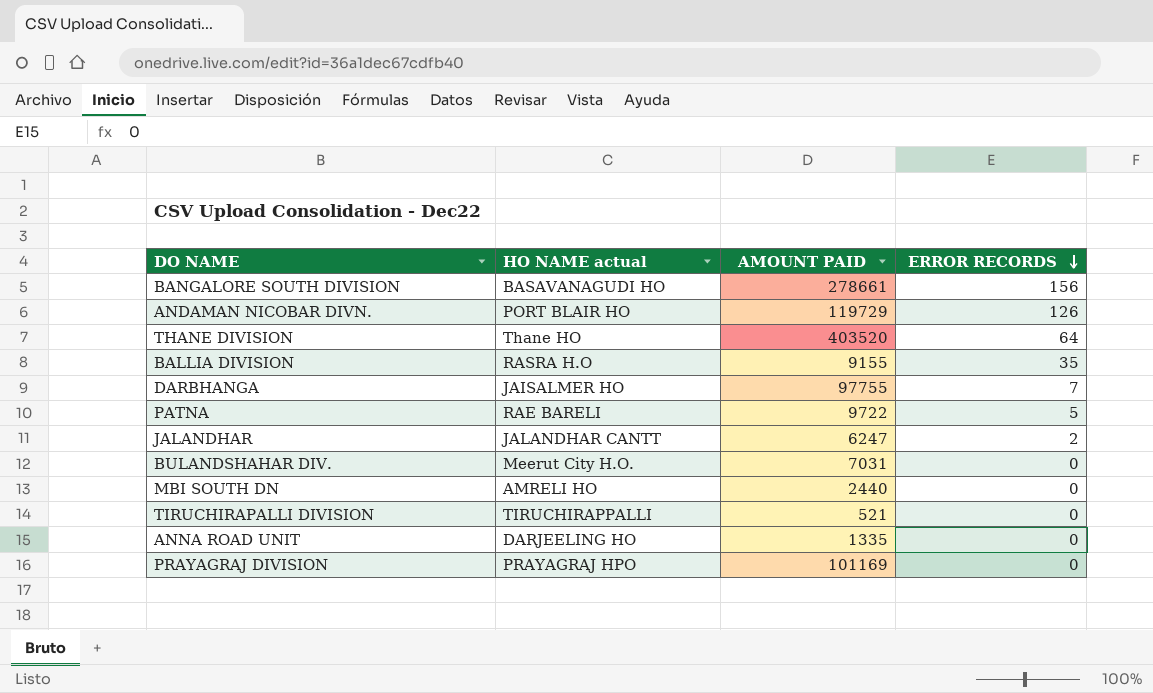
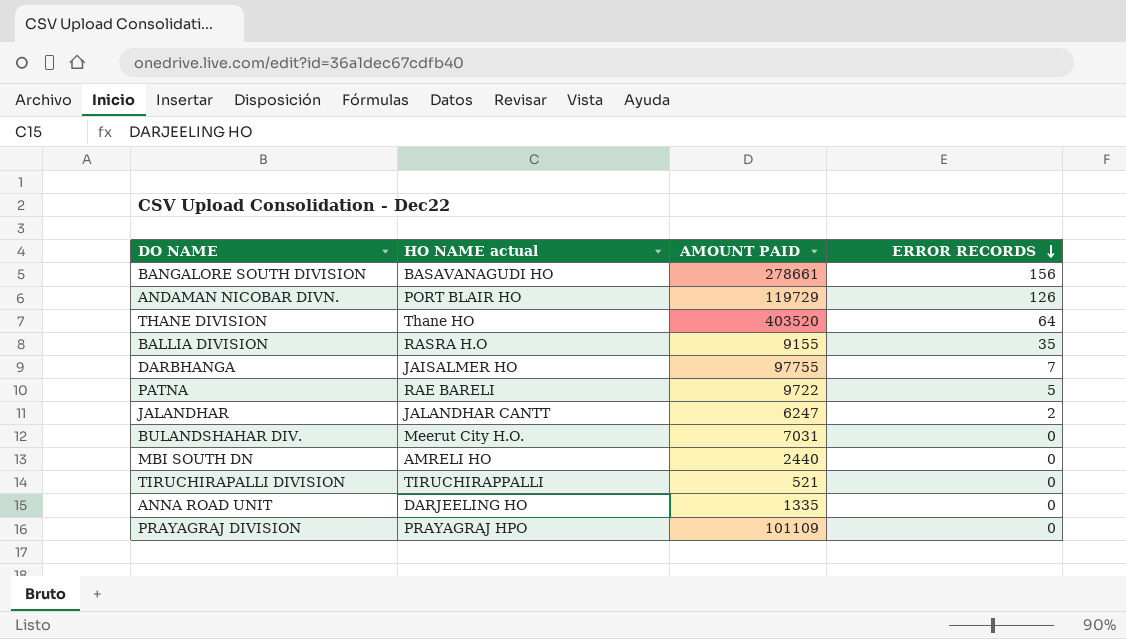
PRAYAGRAJ DIVISION | AMOUNT PAID: 101169 -> 101109

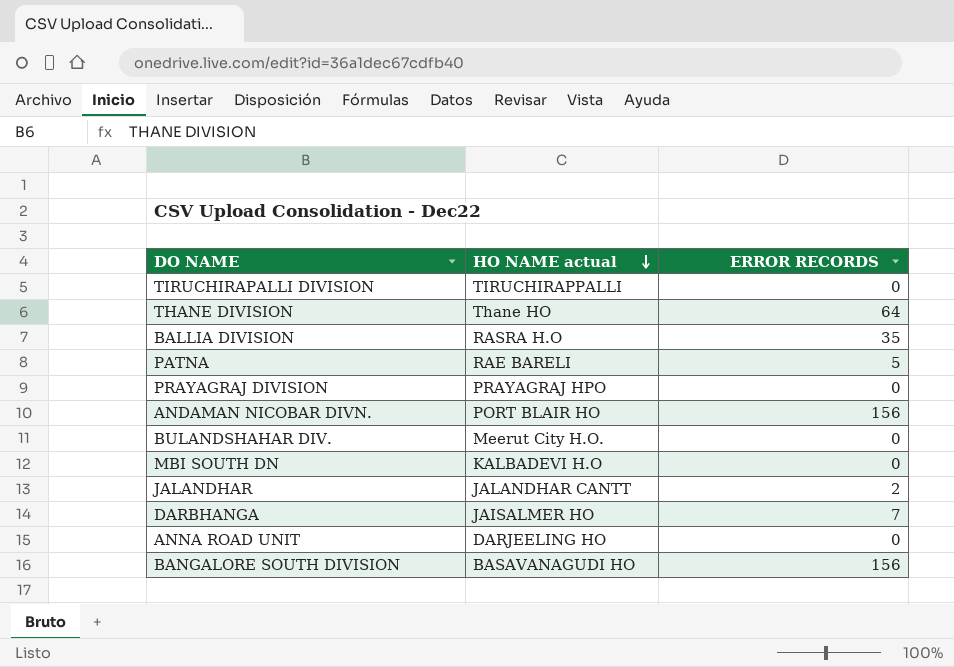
row order: ERROR RECORDS descending -> HO NAME actual descending
column AMOUNT PAID | position: 3 -> none
ANDAMAN NICOBAR DIVN. | ERROR RECORDS: 126 -> 156
MBI SOUTH DN | HO NAME actual: AMRELI HO -> KALBADEVI H.O

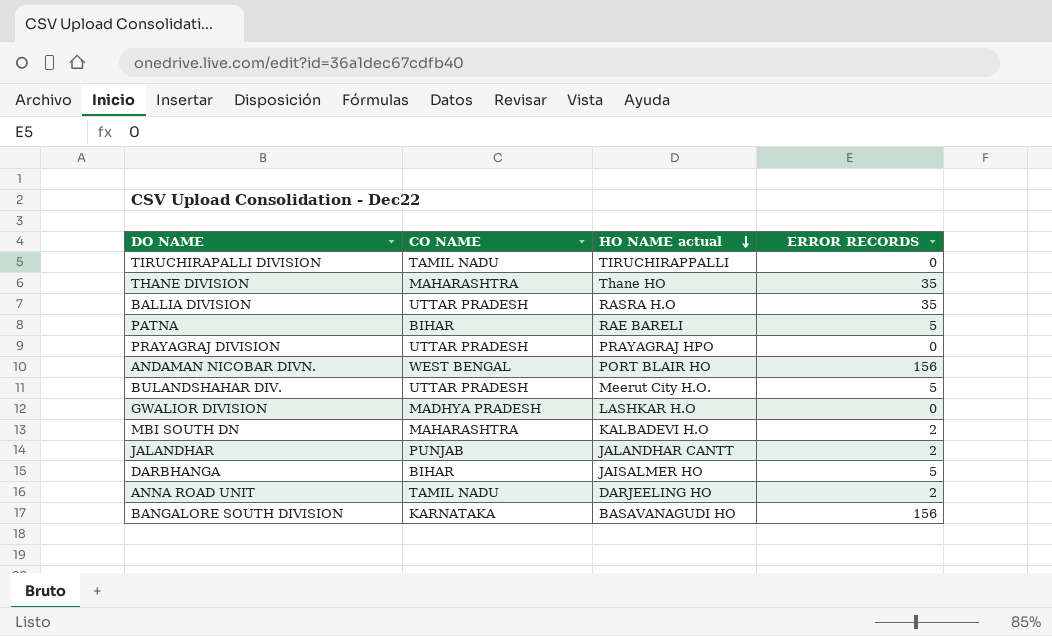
column CO NAME | position: none -> 2
THANE DIVISION | ERROR RECORDS: 64 -> 35
BULANDSHAHAR DIV. | ERROR RECORDS: 0 -> 5
row GWALIOR DIVISION: none -> MADHYA PRADESH | LASHKAR H.O | 0
MBI SOUTH DN | ERROR RECORDS: 0 -> 2
DARBHANGA | ERROR RECORDS: 7 -> 5
ANNA ROAD UNIT | ERROR RECORDS: 0 -> 2

